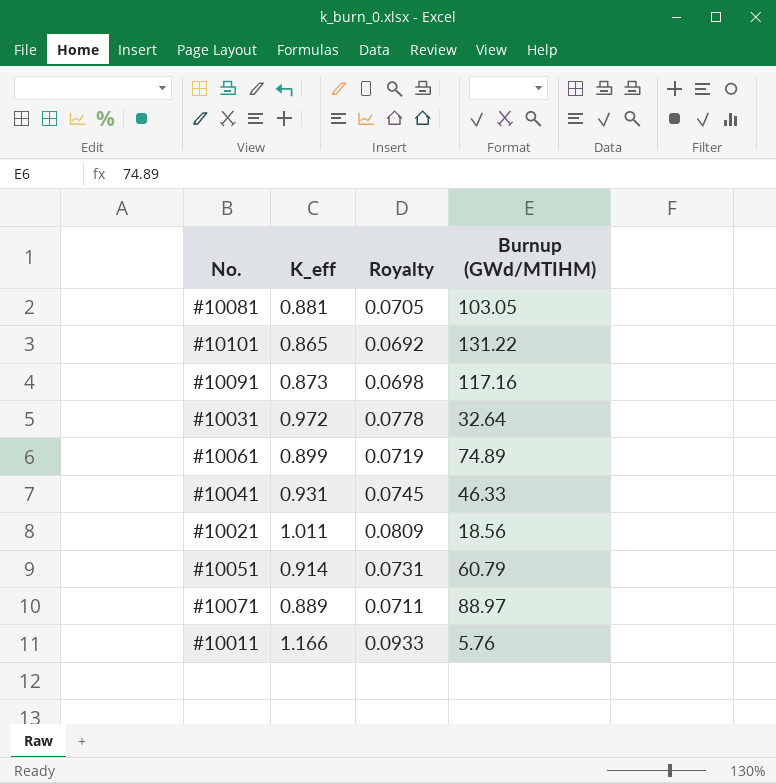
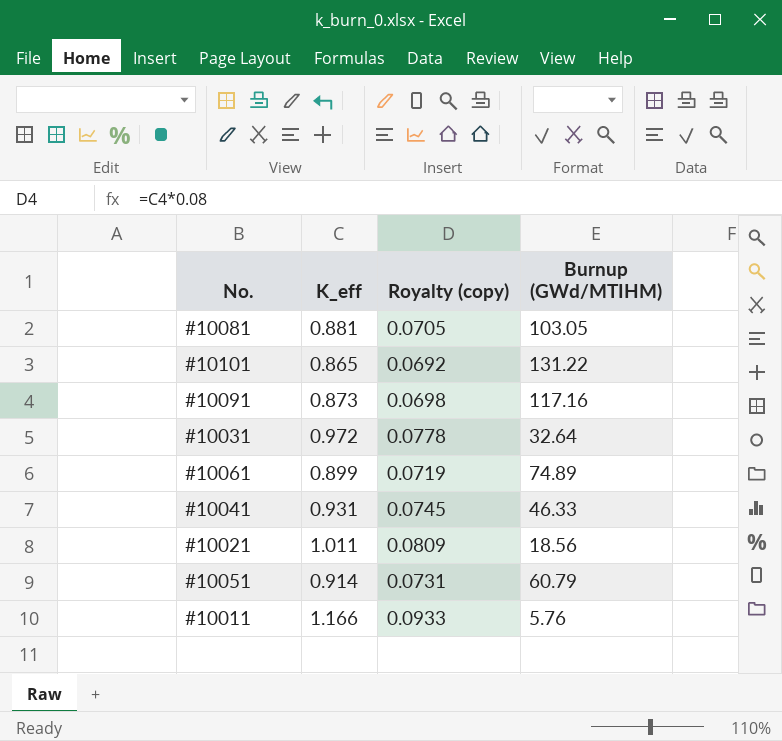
column name: Royalty -> Royalty (copy)
row #10071: 0.889 | 0.0711 | 88.97 -> none

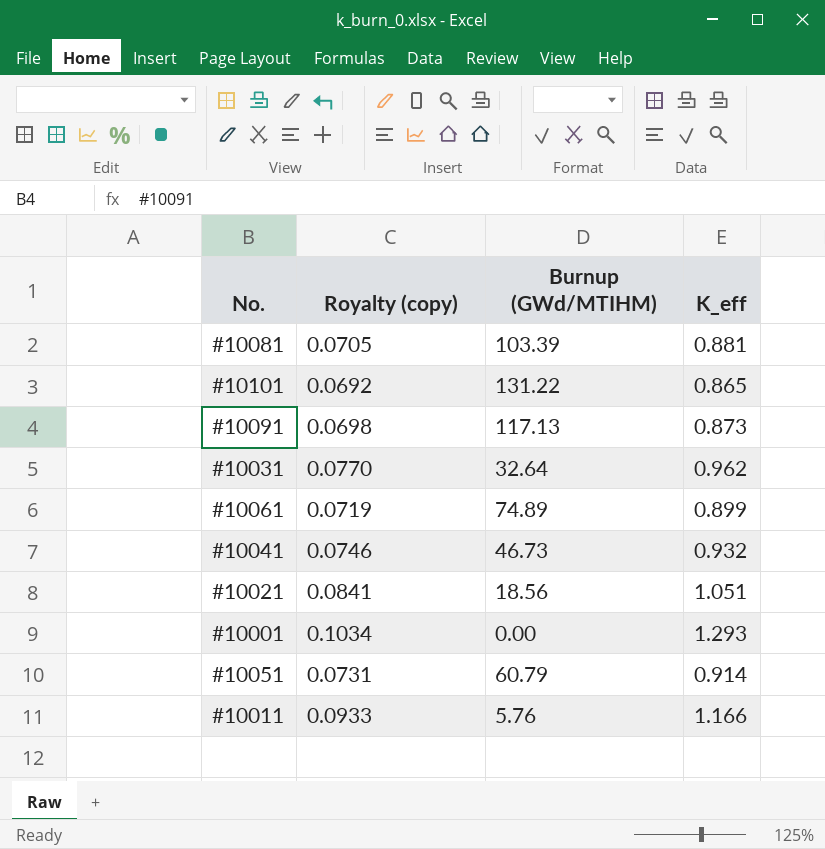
column K_eff | position: 2 -> 4
#10081 | Burnup (GWd/MTIHM): 103.05 -> 103.39
#10091 | Burnup (GWd/MTIHM): 117.16 -> 117.13
#10031 | Royalty (copy): 0.0778 -> 0.0770
#10031 | K_eff: 0.972 -> 0.962
#10041 | Royalty (copy): 0.0745 -> 0.0746
#10041 | Burnup (GWd/MTIHM): 46.33 -> 46.73
#10041 | K_eff: 0.931 -> 0.932
#10021 | Royalty (copy): 0.0809 -> 0.0841
#10021 | K_eff: 1.011 -> 1.051
row #10001: none -> 0.1034 | 0.00 | 1.293

